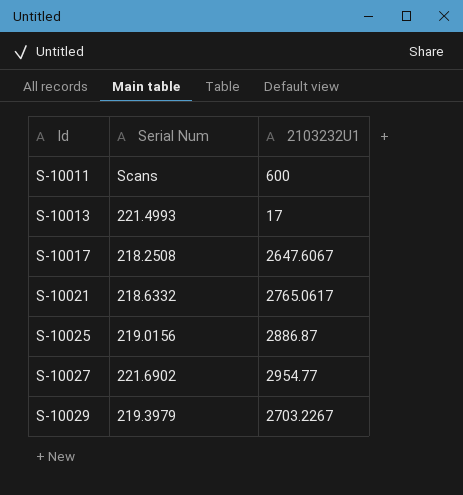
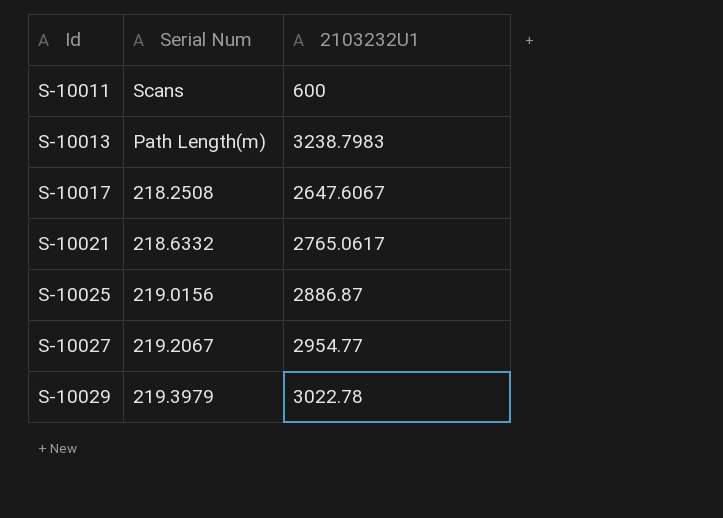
S-10013 | Serial Num: 221.4993 -> Path Length(m)
S-10013 | 2103232U1: 17 -> 3238.7983
S-10027 | Serial Num: 221.6902 -> 219.2067
S-10029 | 2103232U1: 2703.2267 -> 3022.78

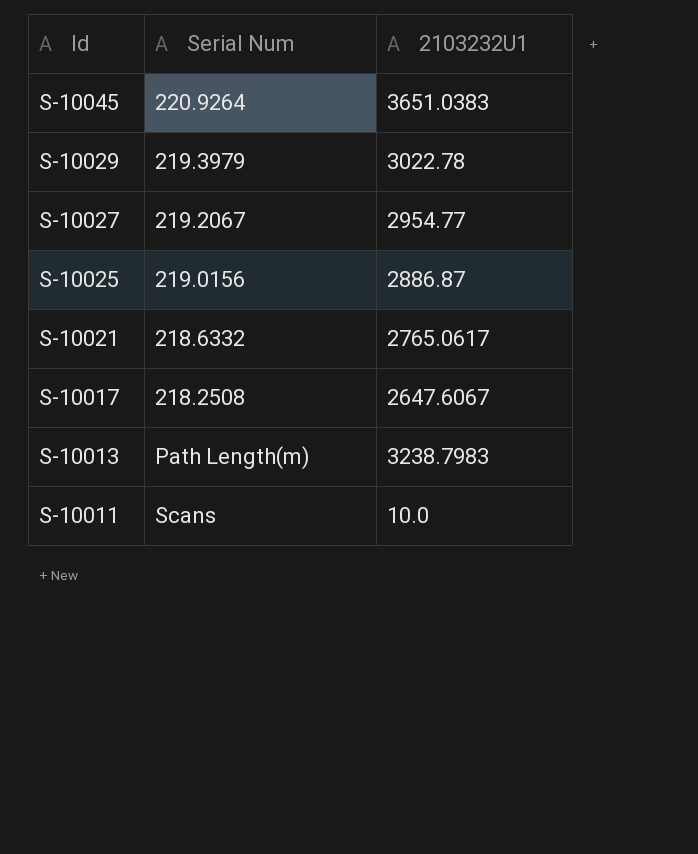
row order: Id ascending -> Id descending
row S-10045: none -> 220.9264 | 3651.0383
S-10011 | 2103232U1: 600 -> 10.0

